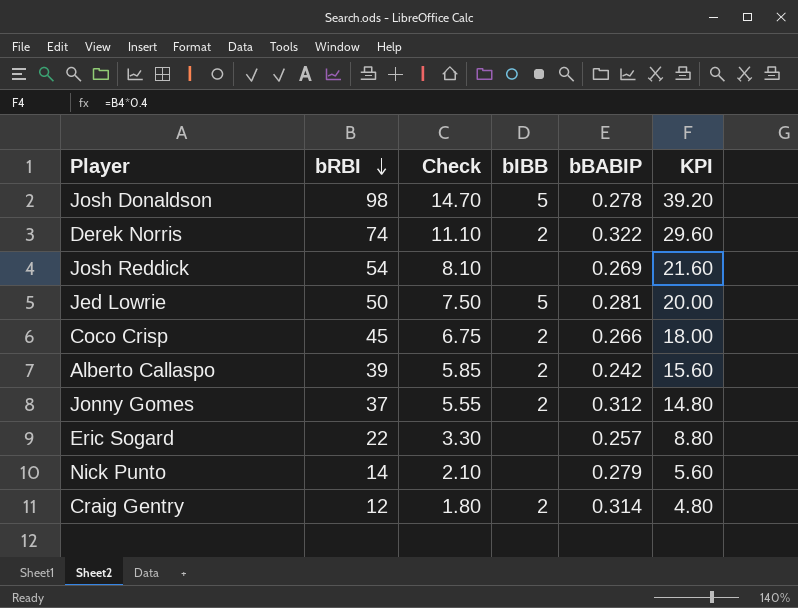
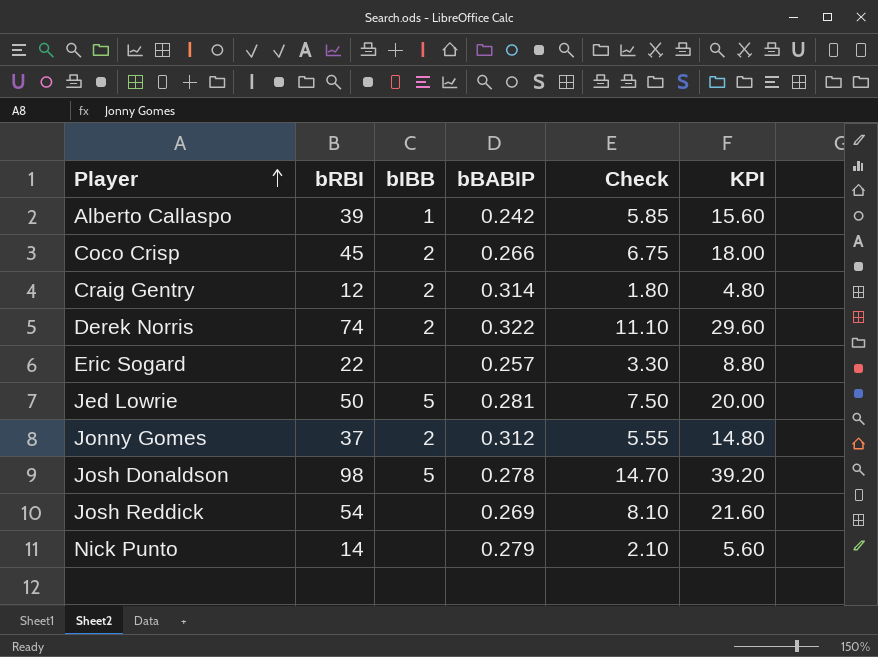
row order: bRBI descending -> Player ascending
column Check | position: 3 -> 5
Alberto Callaspo | bIBB: 2 -> 1

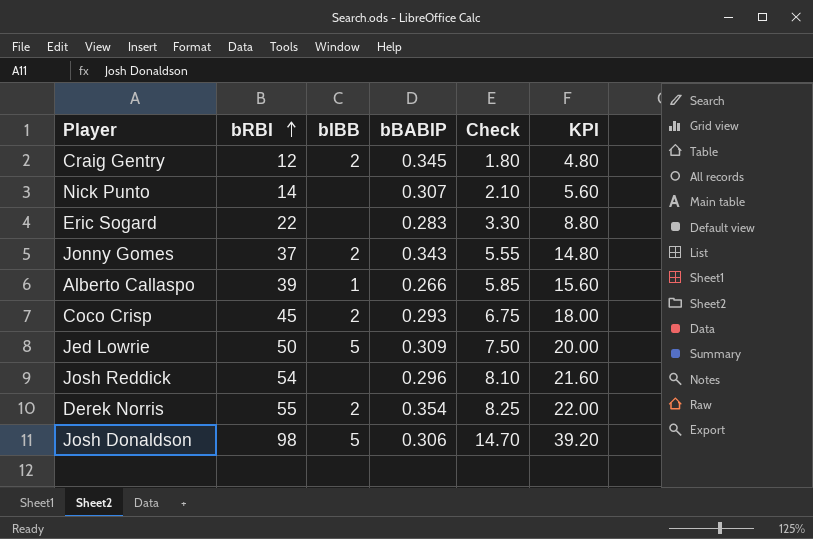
row order: Player ascending -> bRBI ascending
Craig Gentry | bBABIP: 0.314 -> 0.345
Nick Punto | bBABIP: 0.279 -> 0.307
Eric Sogard | bBABIP: 0.257 -> 0.283
Jonny Gomes | bBABIP: 0.312 -> 0.343
Alberto Callaspo | bBABIP: 0.242 -> 0.266
Coco Crisp | bBABIP: 0.266 -> 0.293
Jed Lowrie | bBABIP: 0.281 -> 0.309
Josh Reddick | bBABIP: 0.269 -> 0.296
Derek Norris | bRBI: 74 -> 55
Derek Norris | bBABIP: 0.322 -> 0.354
Derek Norris | Check: 11.10 -> 8.25
Derek Norris | KPI: 29.60 -> 22.00
Josh Donaldson | bBABIP: 0.278 -> 0.306

